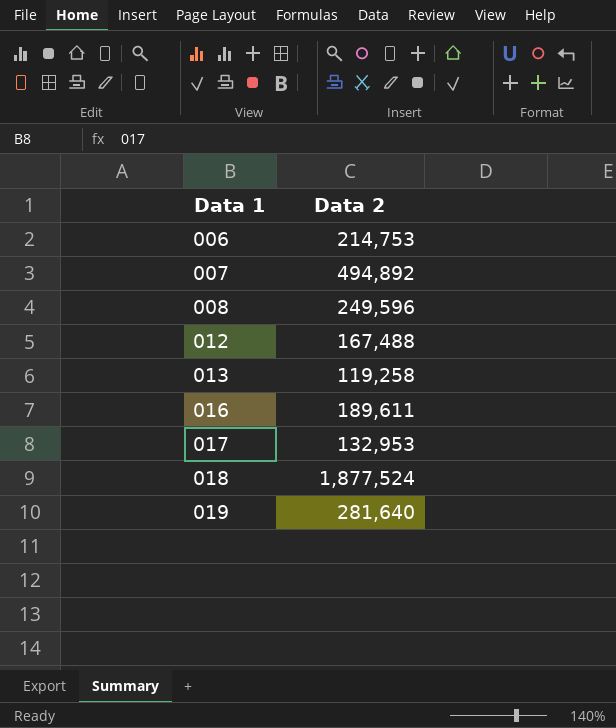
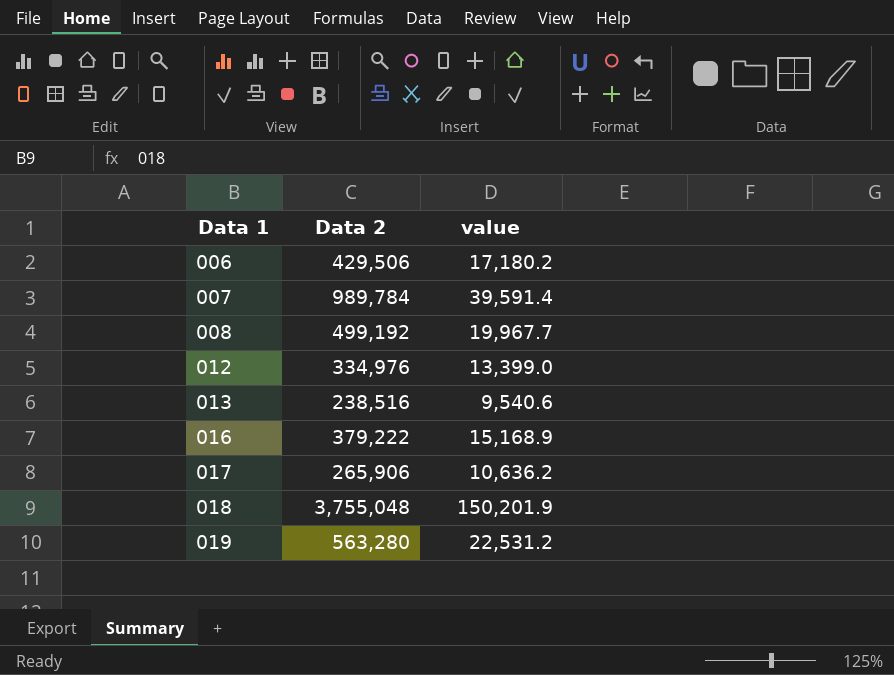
column value | formula: none -> [Data 2] * 0.04
006 | Data 2: 214,753 -> 429,506
007 | Data 2: 494,892 -> 989,784
008 | Data 2: 249,596 -> 499,192
012 | Data 2: 167,488 -> 334,976
013 | Data 2: 119,258 -> 238,516
016 | Data 2: 189,611 -> 379,222
017 | Data 2: 132,953 -> 265,906
018 | Data 2: 1,877,524 -> 3,755,048
019 | Data 2: 281,640 -> 563,280

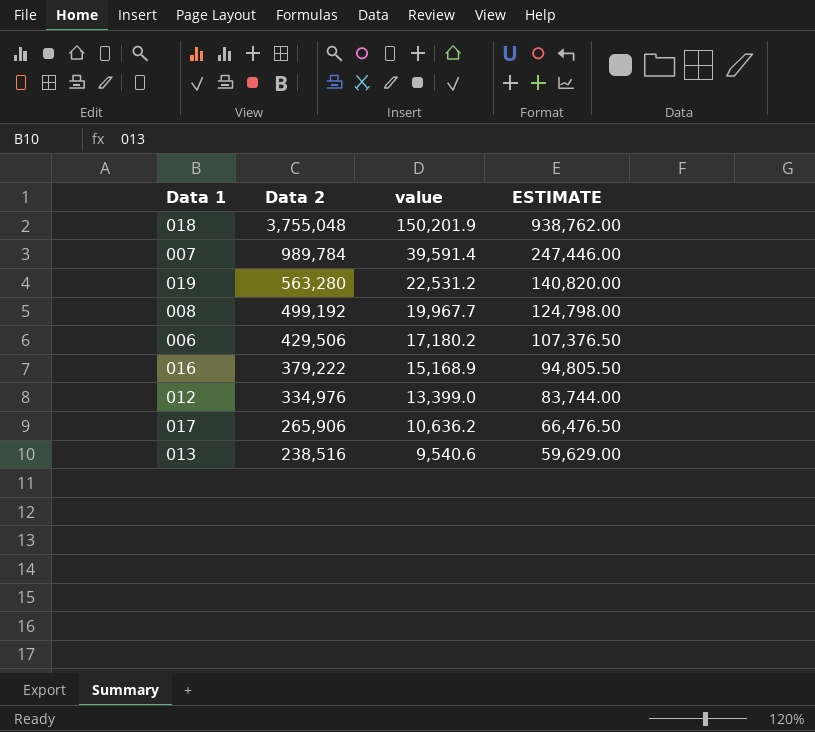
row order: Data 1 ascending -> Data 2 descending
column ESTIMATE | formula: none -> [Data 2] * 0.25

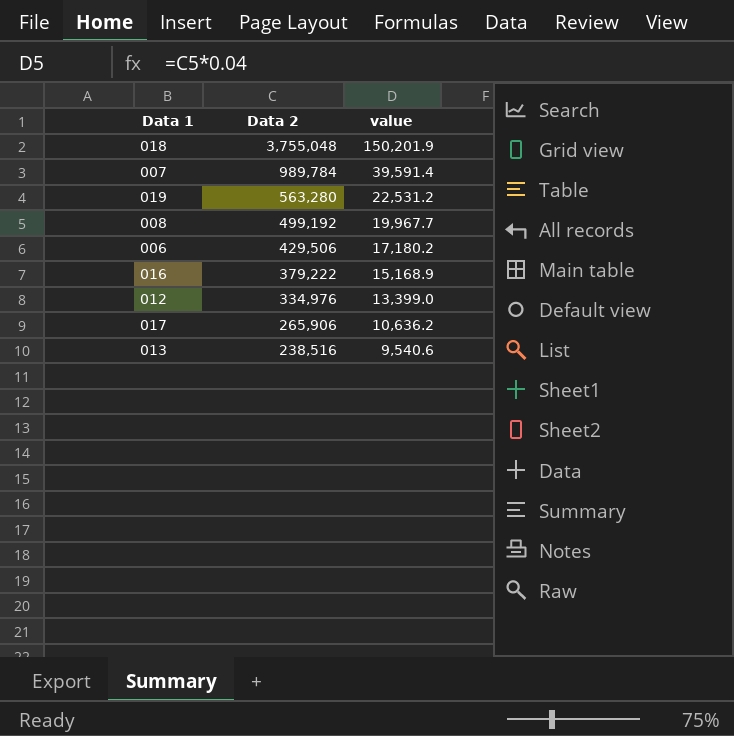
column ESTIMATE | formula: [Data 2] * 0.25 -> none

